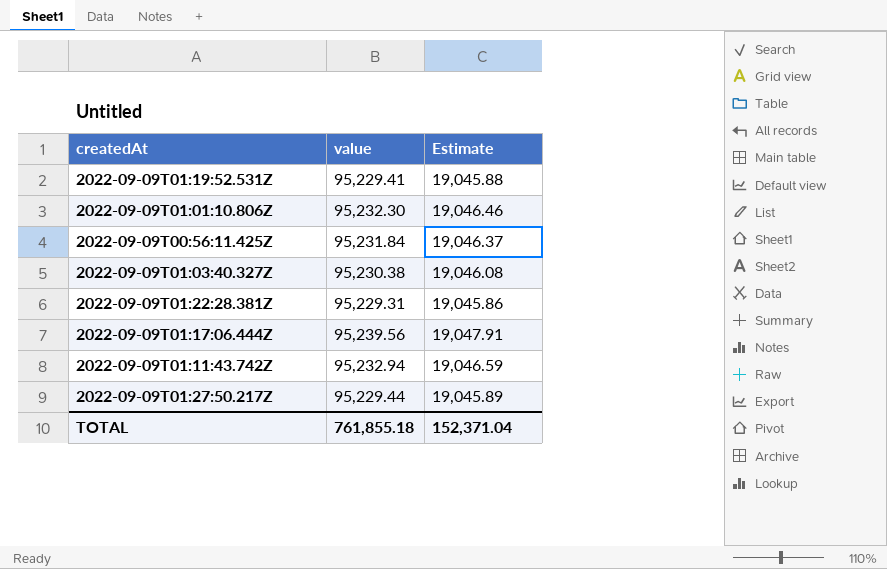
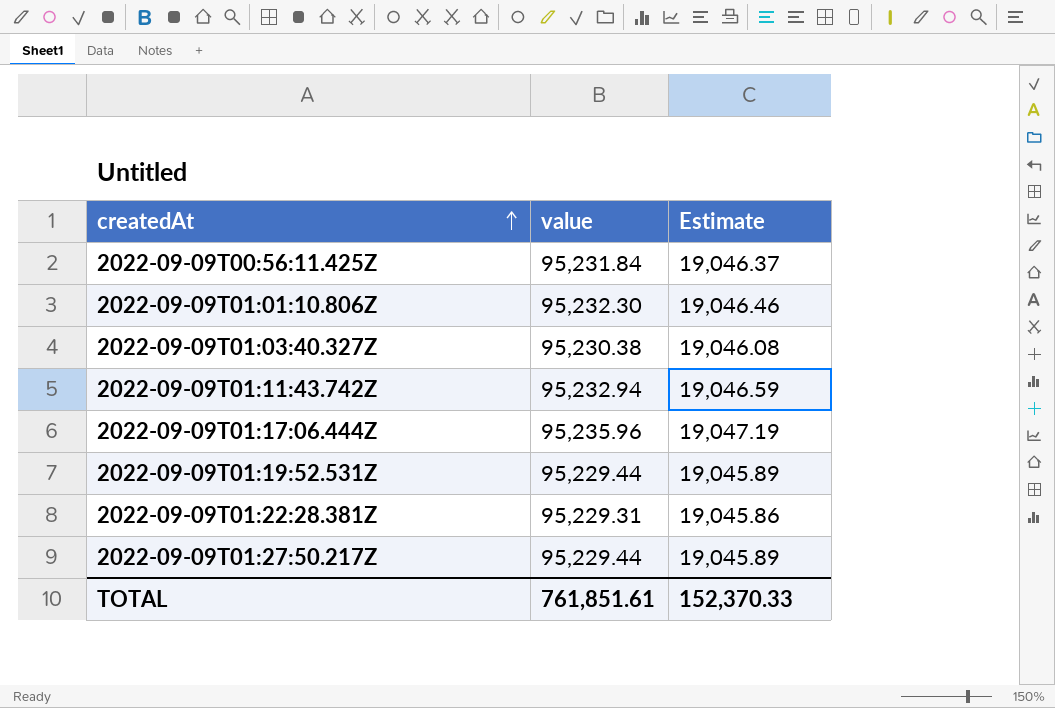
row order: none -> createdAt ascending
2022-09-09T01:17:06.444Z | value: 95,239.56 -> 95,235.96
2022-09-09T01:17:06.444Z | Estimate: 19,047.91 -> 19,047.19
2022-09-09T01:19:52.531Z | value: 95,229.41 -> 95,229.44
2022-09-09T01:19:52.531Z | Estimate: 19,045.88 -> 19,045.89
TOTAL | value: 761,855.18 -> 761,851.61
TOTAL | Estimate: 152,371.04 -> 152,370.33

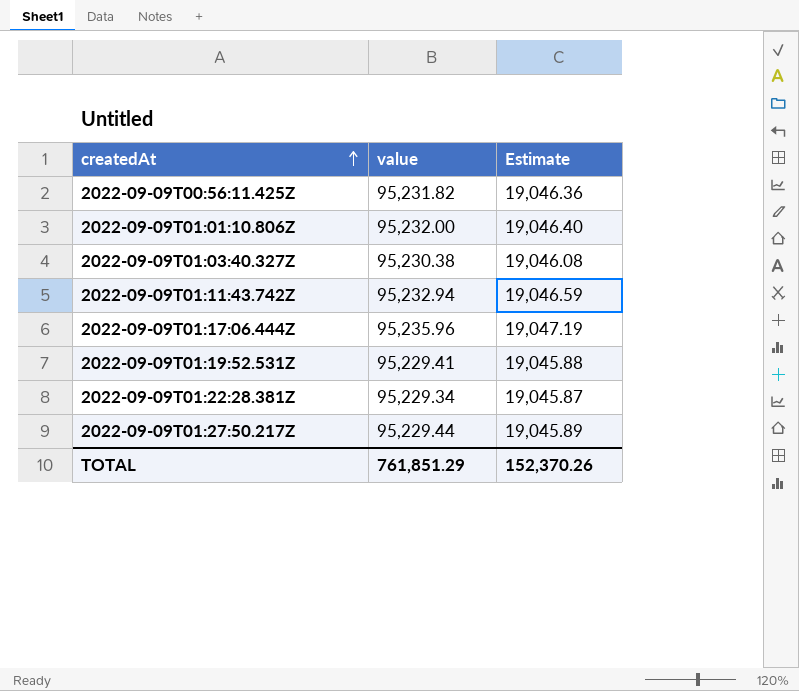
2022-09-09T00:56:11.425Z | value: 95,231.84 -> 95,231.82
2022-09-09T00:56:11.425Z | Estimate: 19,046.37 -> 19,046.36
2022-09-09T01:01:10.806Z | value: 95,232.30 -> 95,232.00
2022-09-09T01:01:10.806Z | Estimate: 19,046.46 -> 19,046.40
2022-09-09T01:19:52.531Z | value: 95,229.44 -> 95,229.41
2022-09-09T01:19:52.531Z | Estimate: 19,045.89 -> 19,045.88
2022-09-09T01:22:28.381Z | value: 95,229.31 -> 95,229.34
2022-09-09T01:22:28.381Z | Estimate: 19,045.86 -> 19,045.87
TOTAL | value: 761,851.61 -> 761,851.29
TOTAL | Estimate: 152,370.33 -> 152,370.26

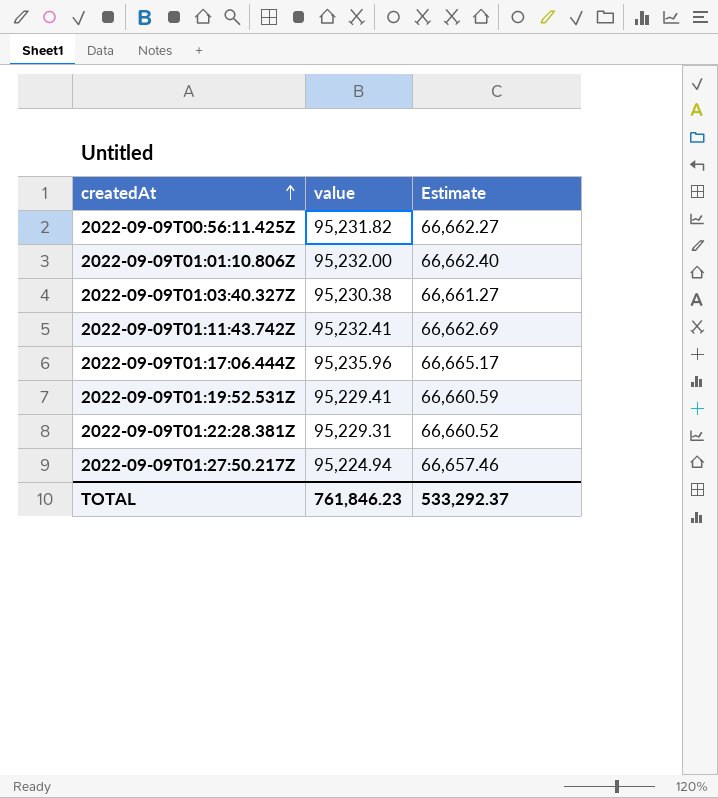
column Estimate | formula: [value] * 0.2 -> [value] * 0.7
2022-09-09T01:11:43.742Z | value: 95,232.94 -> 95,232.41
2022-09-09T01:22:28.381Z | value: 95,229.34 -> 95,229.31
2022-09-09T01:27:50.217Z | value: 95,229.44 -> 95,224.94
TOTAL | value: 761,851.29 -> 761,846.23
TOTAL | Estimate: 152,370.26 -> 533,292.37

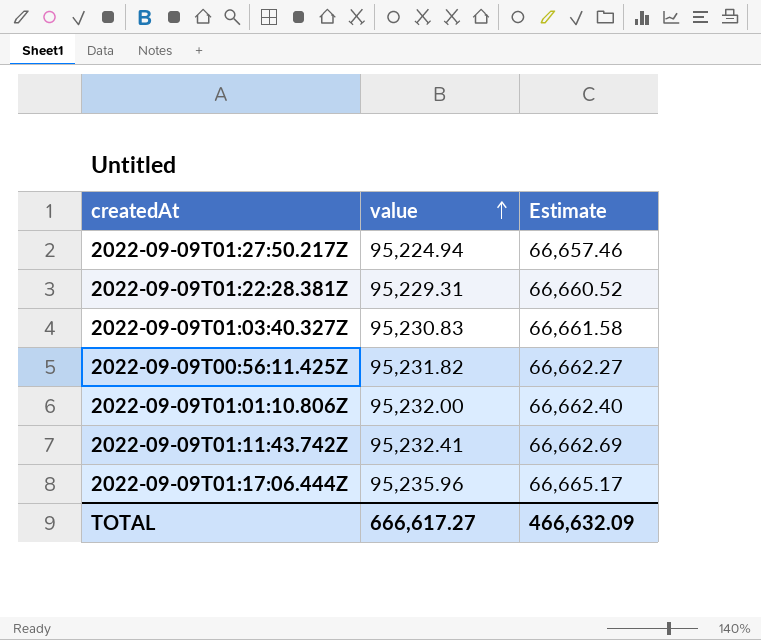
row order: createdAt ascending -> value ascending
row 2022-09-09T01:19:52.531Z: 95,229.41 | 66,660.59 -> none
2022-09-09T01:03:40.327Z | value: 95,230.38 -> 95,230.83
2022-09-09T01:03:40.327Z | Estimate: 66,661.27 -> 66,661.58
TOTAL | value: 761,846.23 -> 666,617.27
TOTAL | Estimate: 533,292.37 -> 466,632.09

